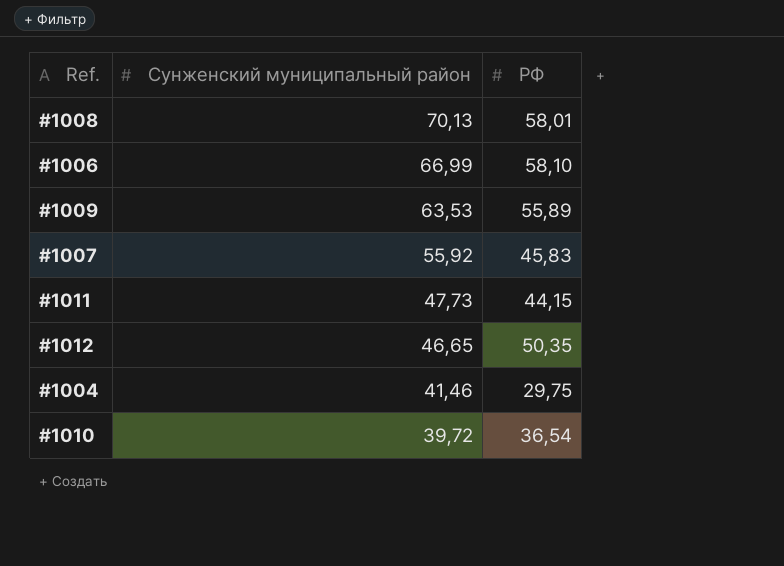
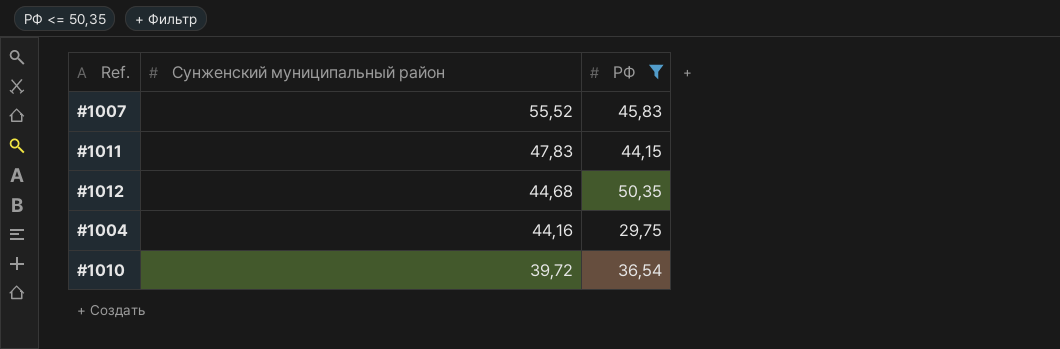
filter: none -> РФ <= 50,35
#1007 | Сунженский муниципальный район: 55,92 -> 55,52
#1011 | Сунженский муниципальный район: 47,73 -> 47,83
#1012 | Сунженский муниципальный район: 46,65 -> 44,68
#1004 | Сунженский муниципальный район: 41,46 -> 44,16

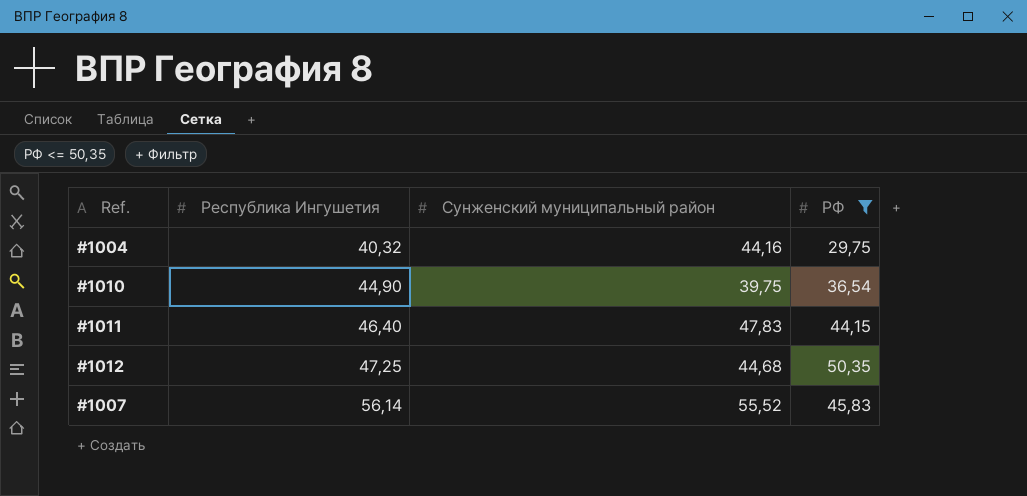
row order: Сунженский муниципальный район descending -> Республика Ингушетия ascending
column Республика Ингушетия | position: none -> 2
#1010 | Сунженский муниципальный район: 39,72 -> 39,75

